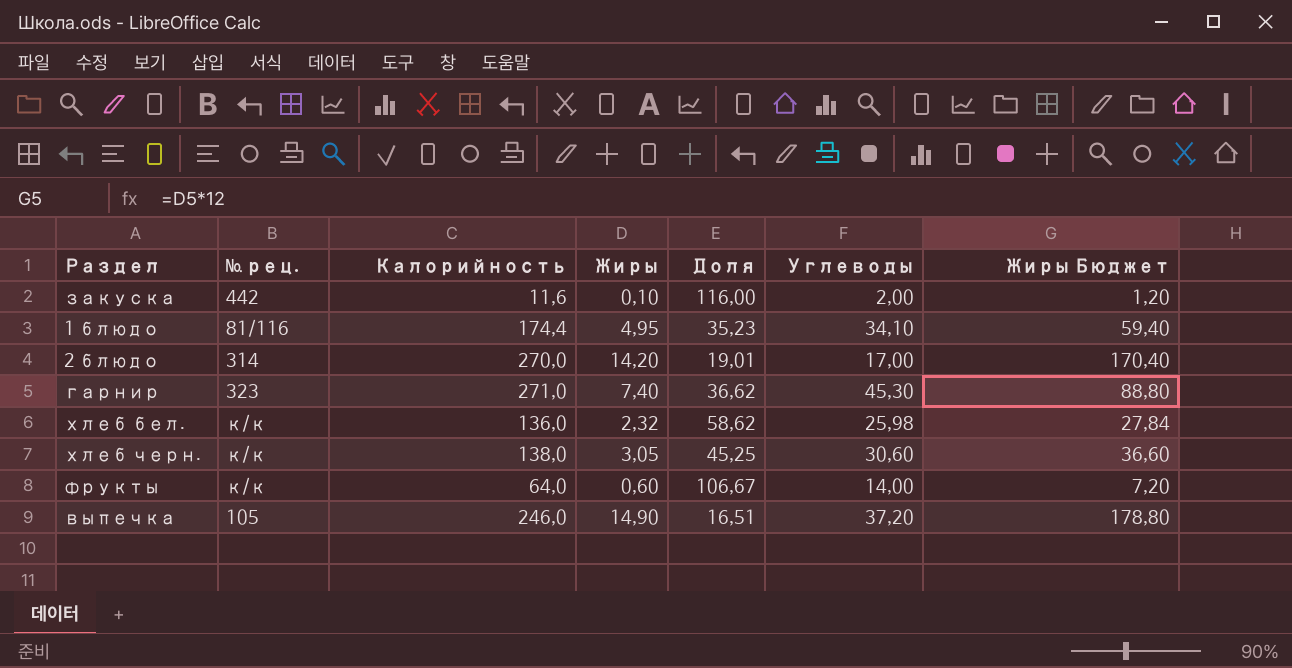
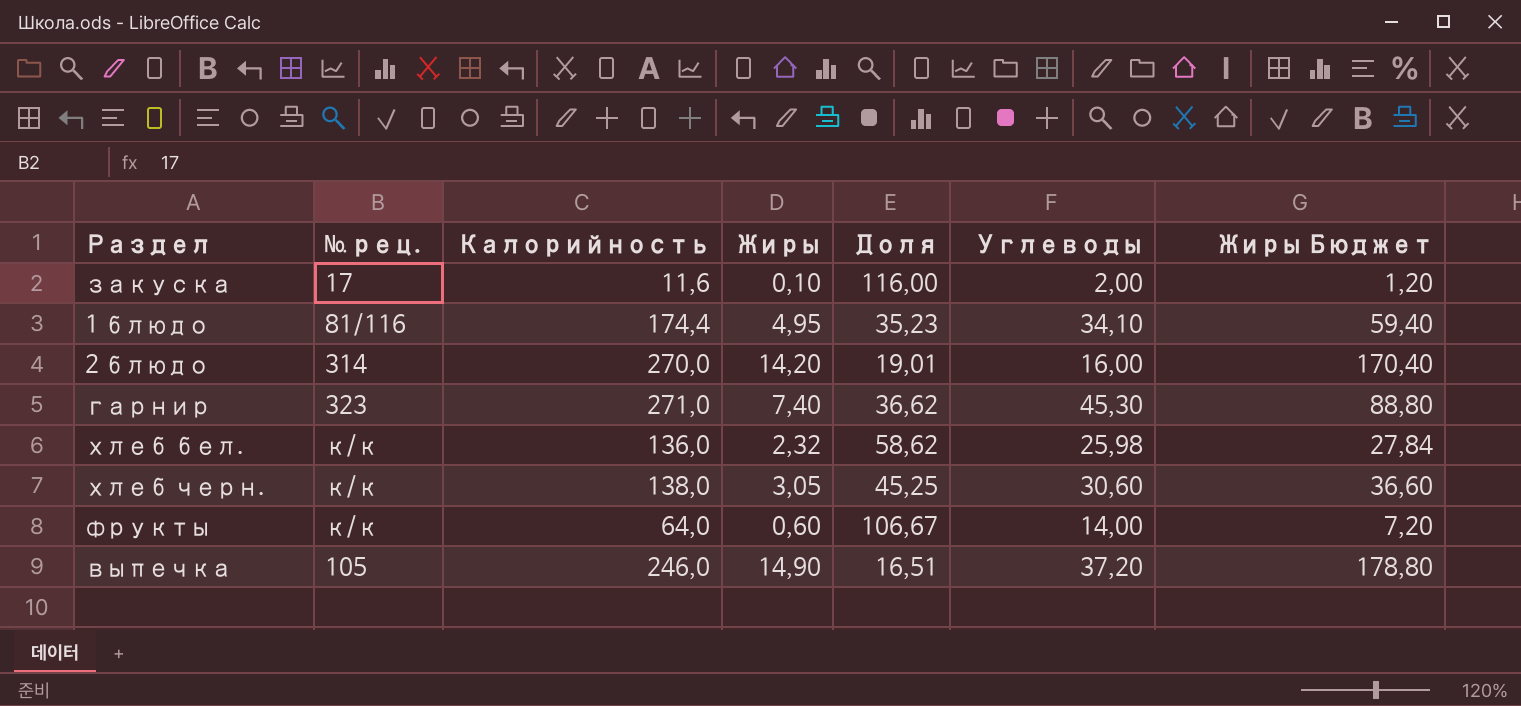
закуска | № рец.: 442 -> 17
2 блюдо | Углеводы: 17,00 -> 16,00

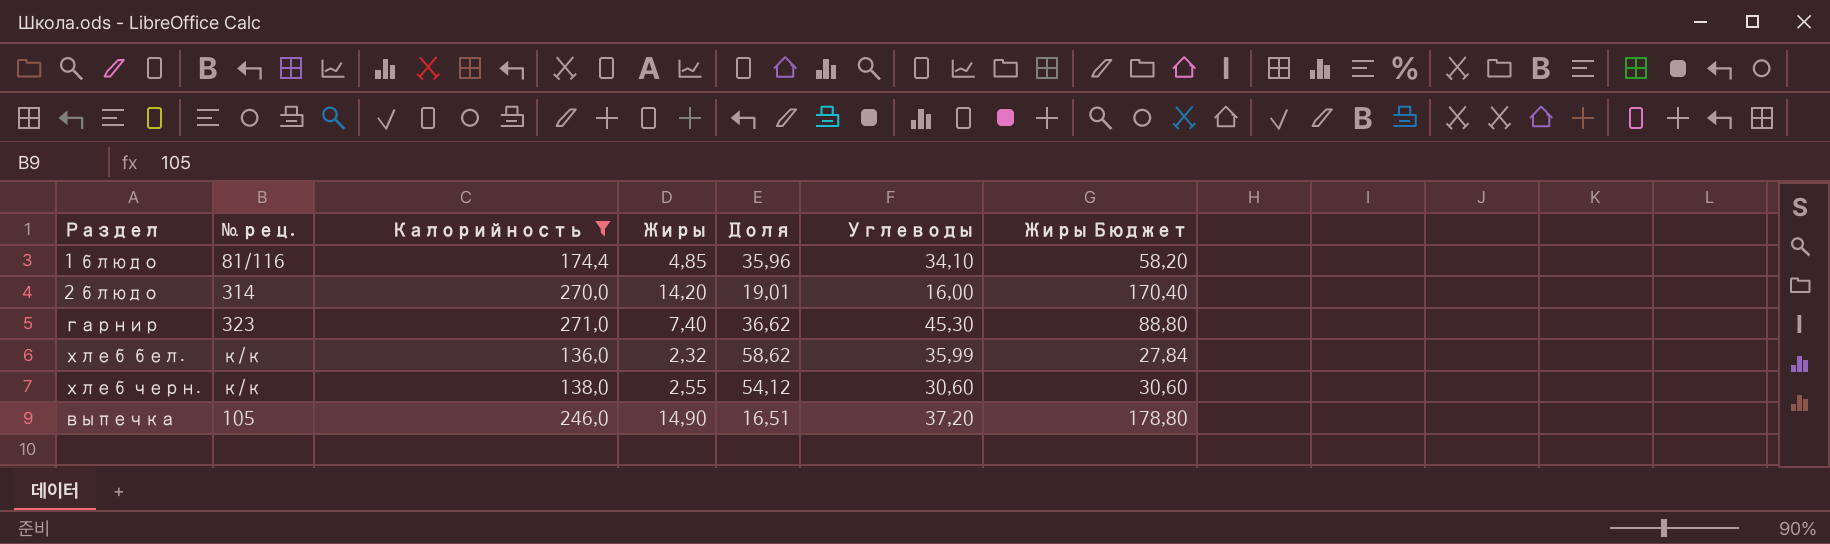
filter: none -> Калорийность >= 136,0
1 блюдо | Жиры: 4,95 -> 4,85
1 блюдо | Доля: 35,23 -> 35,96
1 блюдо | Жиры Бюджет: 59,40 -> 58,20
хлеб бел. | Углеводы: 25,98 -> 35,99
хлеб черн. | Жиры: 3,05 -> 2,55
хлеб черн. | Доля: 45,25 -> 54,12
хлеб черн. | Жиры Бюджет: 36,60 -> 30,60

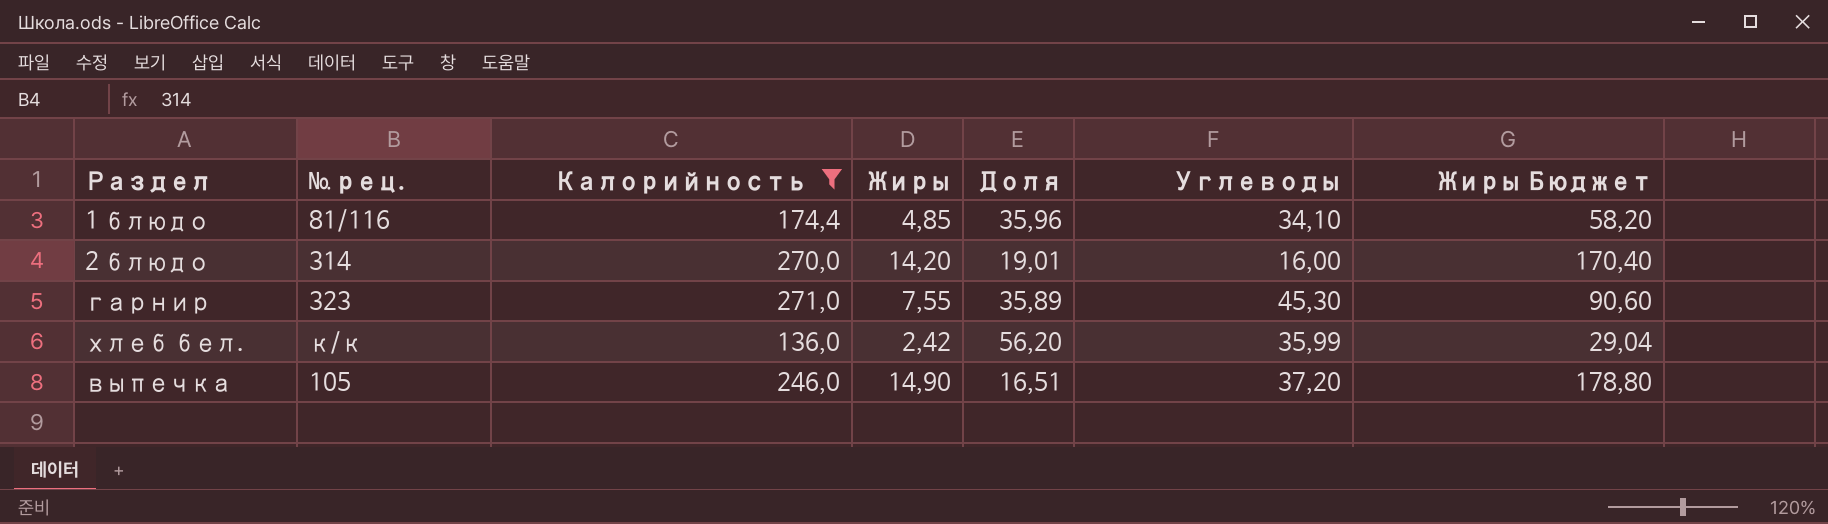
row хлеб черн.: к/к | 138,0 | 2,55 | 54,12 | 30,60 | 30,60 -> none
гарнир | Жиры: 7,40 -> 7,55
гарнир | Доля: 36,62 -> 35,89
гарнир | Жиры Бюджет: 88,80 -> 90,60
хлеб бел. | Жиры: 2,32 -> 2,42
хлеб бел. | Доля: 58,62 -> 56,20
хлеб бел. | Жиры Бюджет: 27,84 -> 29,04

